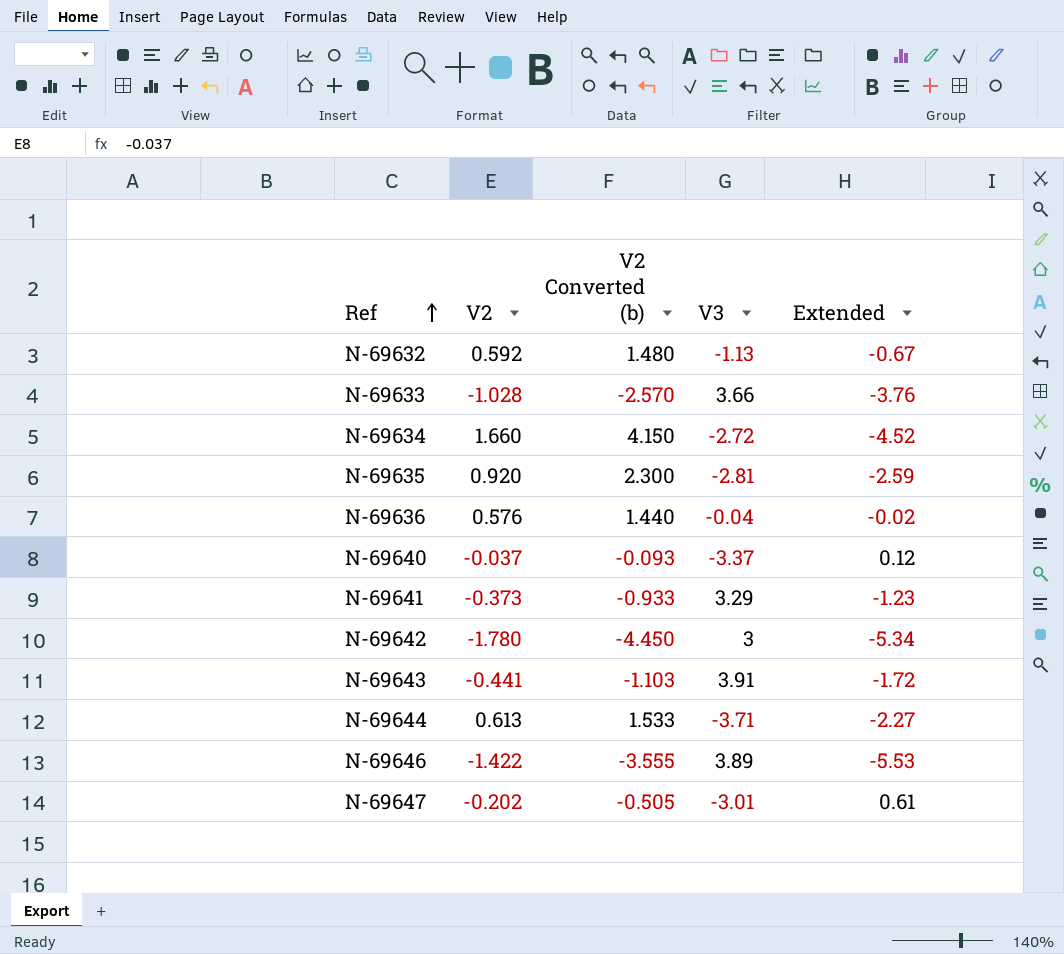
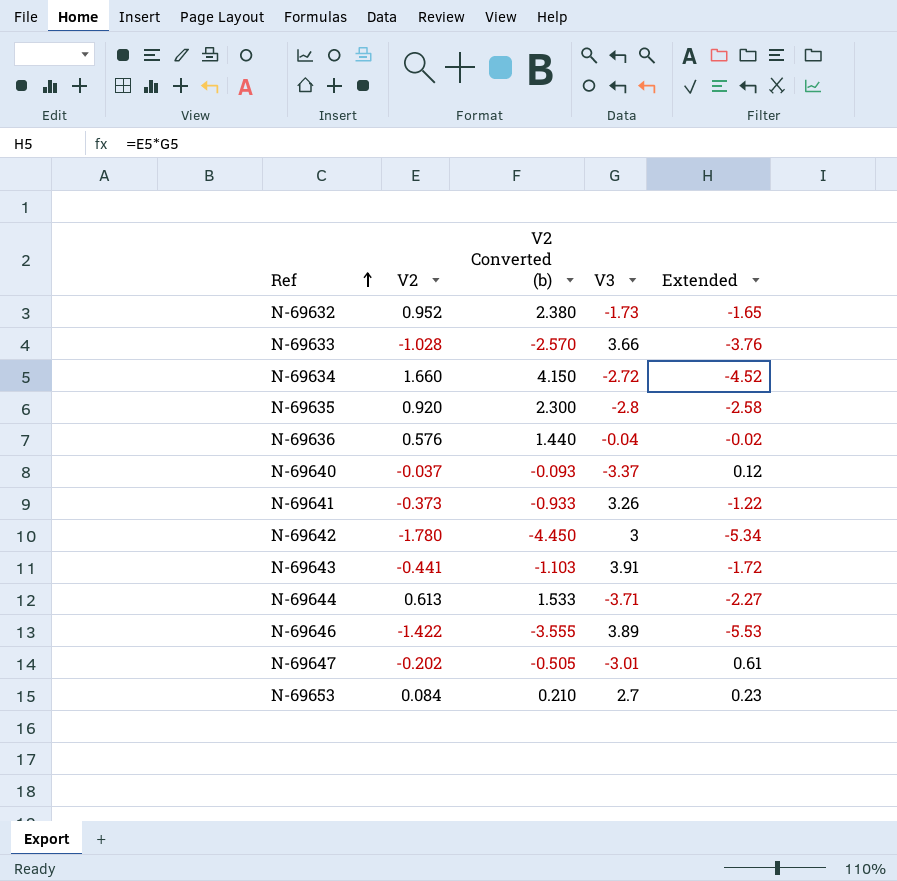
N-69632 | V2: 0.592 -> 0.952
N-69632 | V2 Converted (b): 1.480 -> 2.380
N-69632 | V3: -1.13 -> -1.73
N-69632 | Extended: -0.67 -> -1.65
N-69635 | V3: -2.81 -> -2.8
N-69635 | Extended: -2.59 -> -2.58
N-69641 | V3: 3.29 -> 3.26
N-69641 | Extended: -1.23 -> -1.22
row N-69653: none -> 0.084 | 0.210 | 2.7 | 0.23

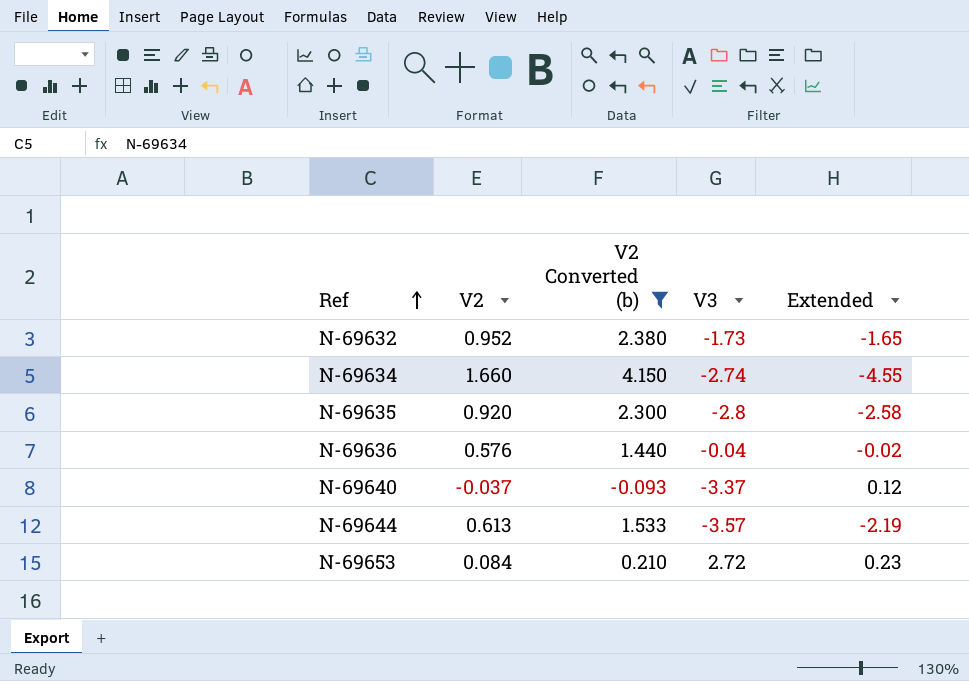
filter: none -> V2 Converted (b) >= -0.093
N-69634 | V3: -2.72 -> -2.74
N-69634 | Extended: -4.52 -> -4.55
N-69644 | V3: -3.71 -> -3.57
N-69644 | Extended: -2.27 -> -2.19
N-69653 | V3: 2.7 -> 2.72

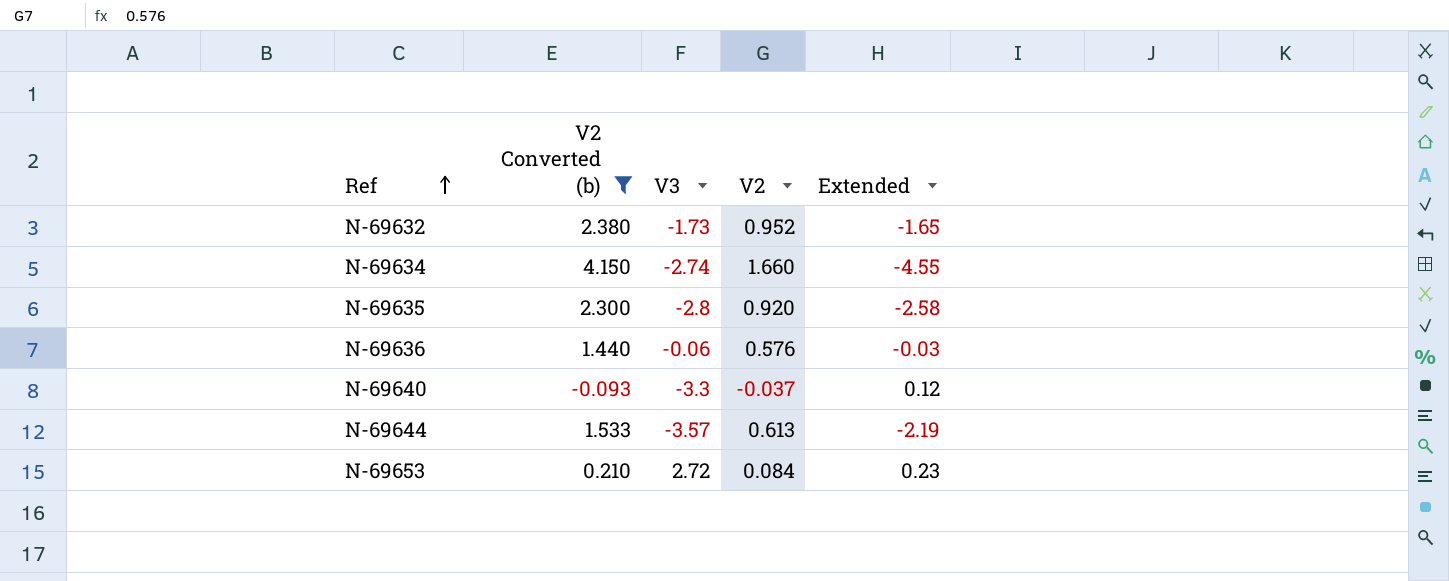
column V2 | position: 2 -> 4
N-69636 | V3: -0.04 -> -0.06
N-69636 | Extended: -0.02 -> -0.03
N-69640 | V3: -3.37 -> -3.3

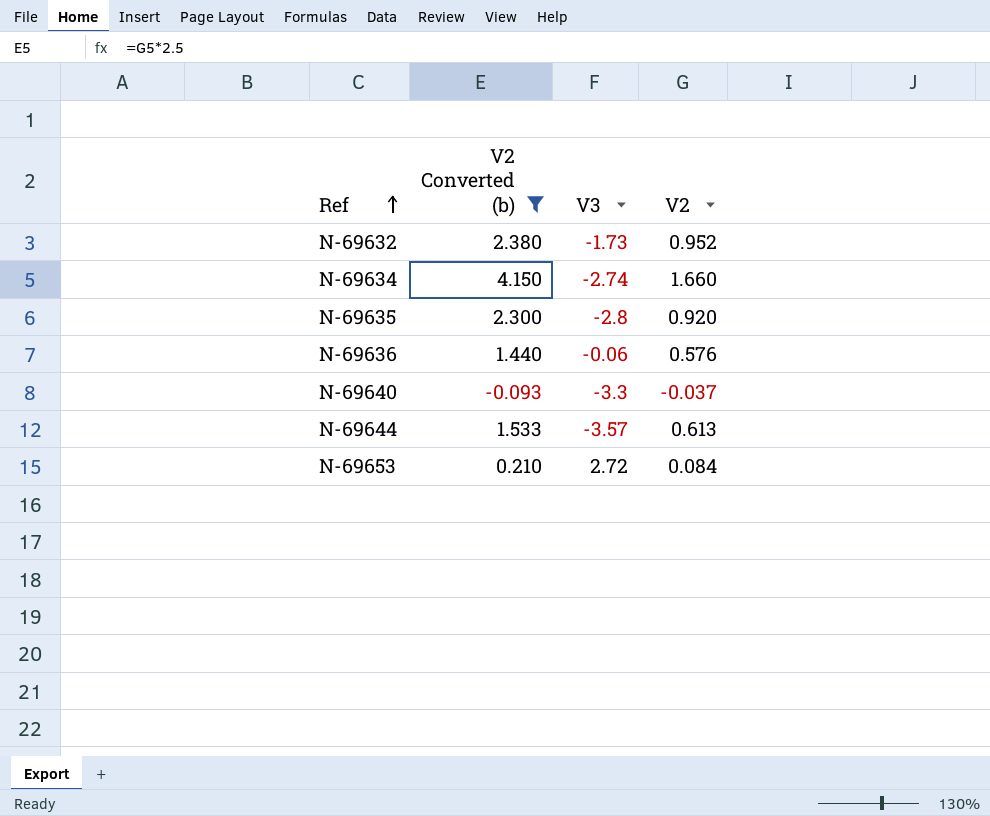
column Extended | formula: [V3] * [V2] -> none

